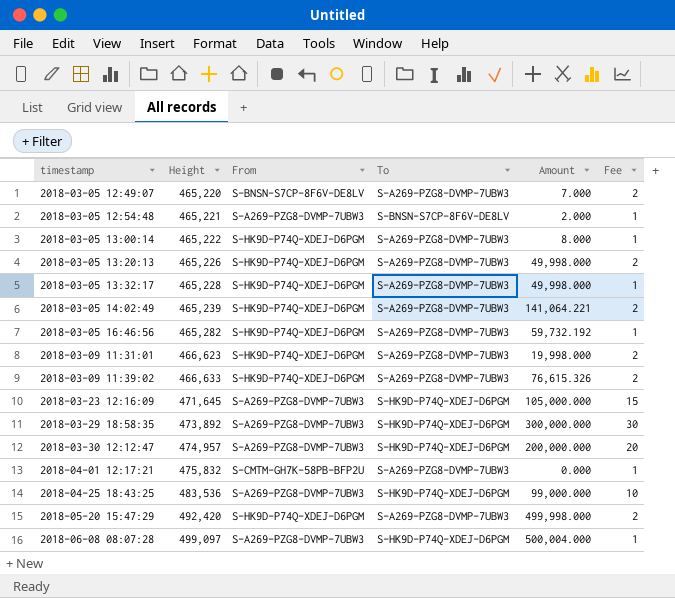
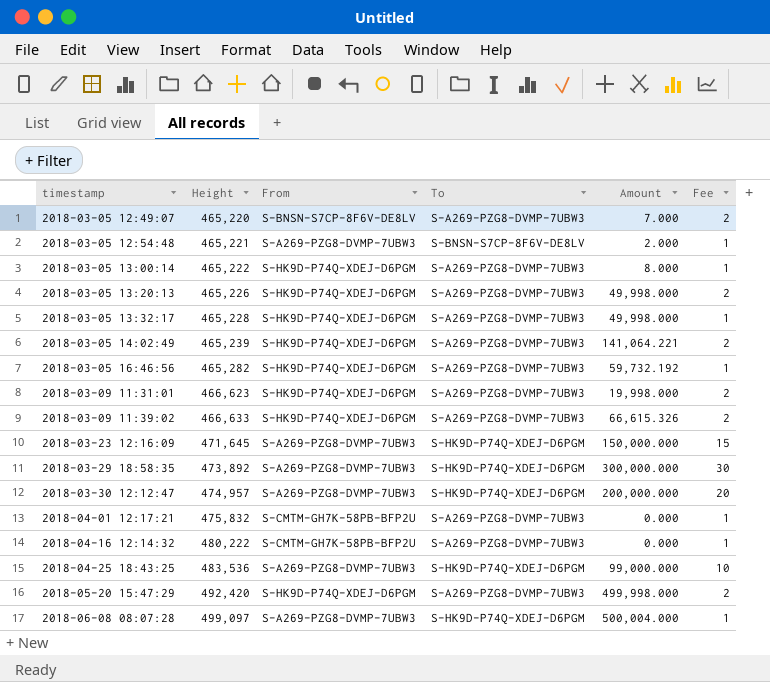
2018-03-09 11:39:02 | Amount: 76,615.326 -> 66,615.326
2018-03-23 12:16:09 | Amount: 105,000.000 -> 150,000.000
row 2018-04-16 12:14:32: none -> 480,222 | S-CMTM-GH7K-58PB-BFP2U | S-A269-PZG8-DVMP-7UBW3 | 0.000 | 1

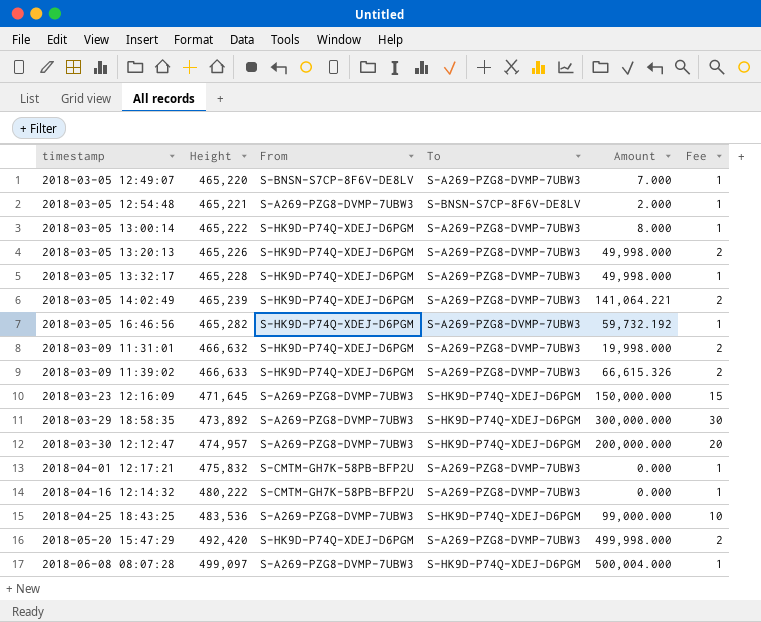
2018-03-05 12:49:07 | Fee: 2 -> 1
2018-03-09 11:31:01 | Height: 466,623 -> 466,632

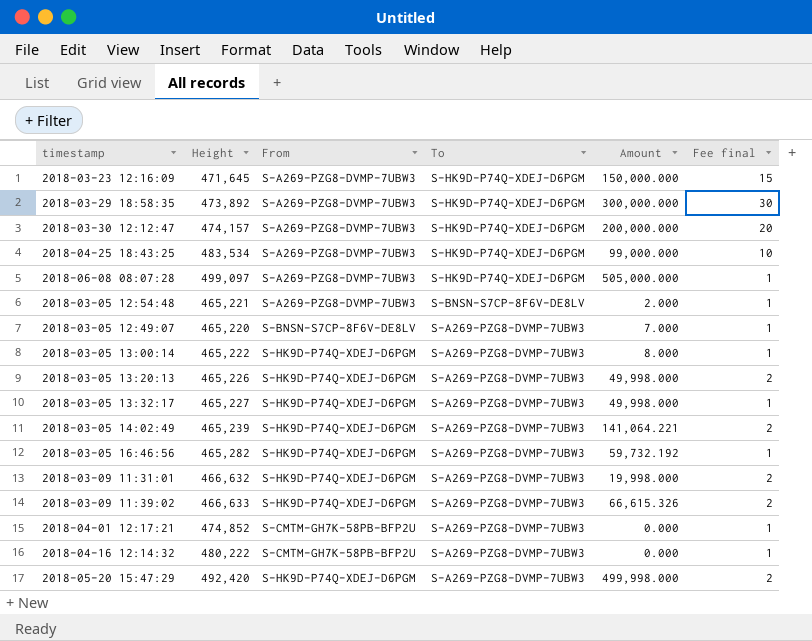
row order: timestamp ascending -> To descending
column name: Fee -> Fee final
2018-03-30 12:12:47 | Height: 474,957 -> 474,157
2018-04-25 18:43:25 | Height: 483,536 -> 483,534
2018-06-08 08:07:28 | Amount: 500,004.000 -> 505,000.000
2018-03-05 13:32:17 | Height: 465,228 -> 465,227
2018-04-01 12:17:21 | Height: 475,832 -> 474,852

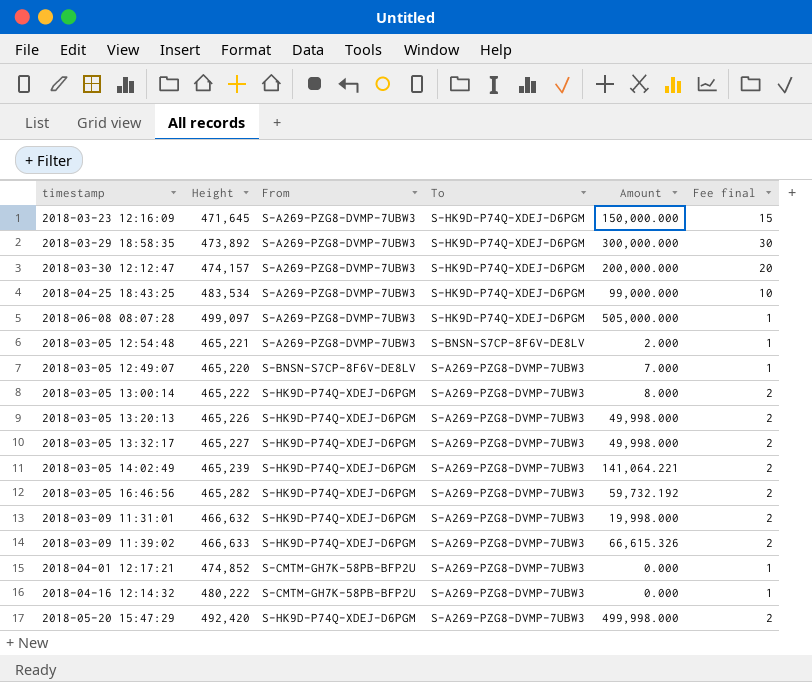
2018-03-05 13:00:14 | Fee final: 1 -> 2
2018-03-05 13:32:17 | Fee final: 1 -> 2
2018-03-05 16:46:56 | Fee final: 1 -> 2

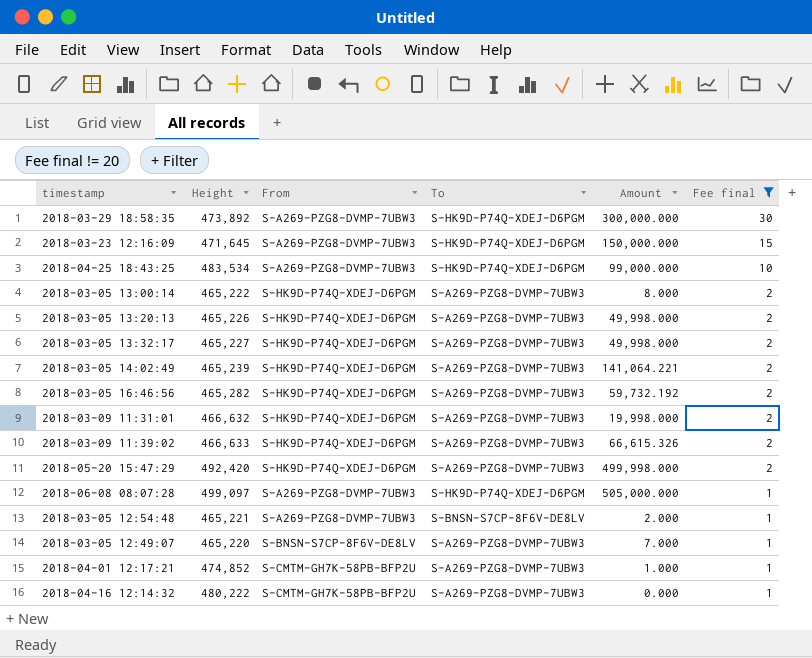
filter: none -> Fee final != 20
row order: To descending -> Fee final descending
2018-04-01 12:17:21 | Amount: 0.000 -> 1.000

